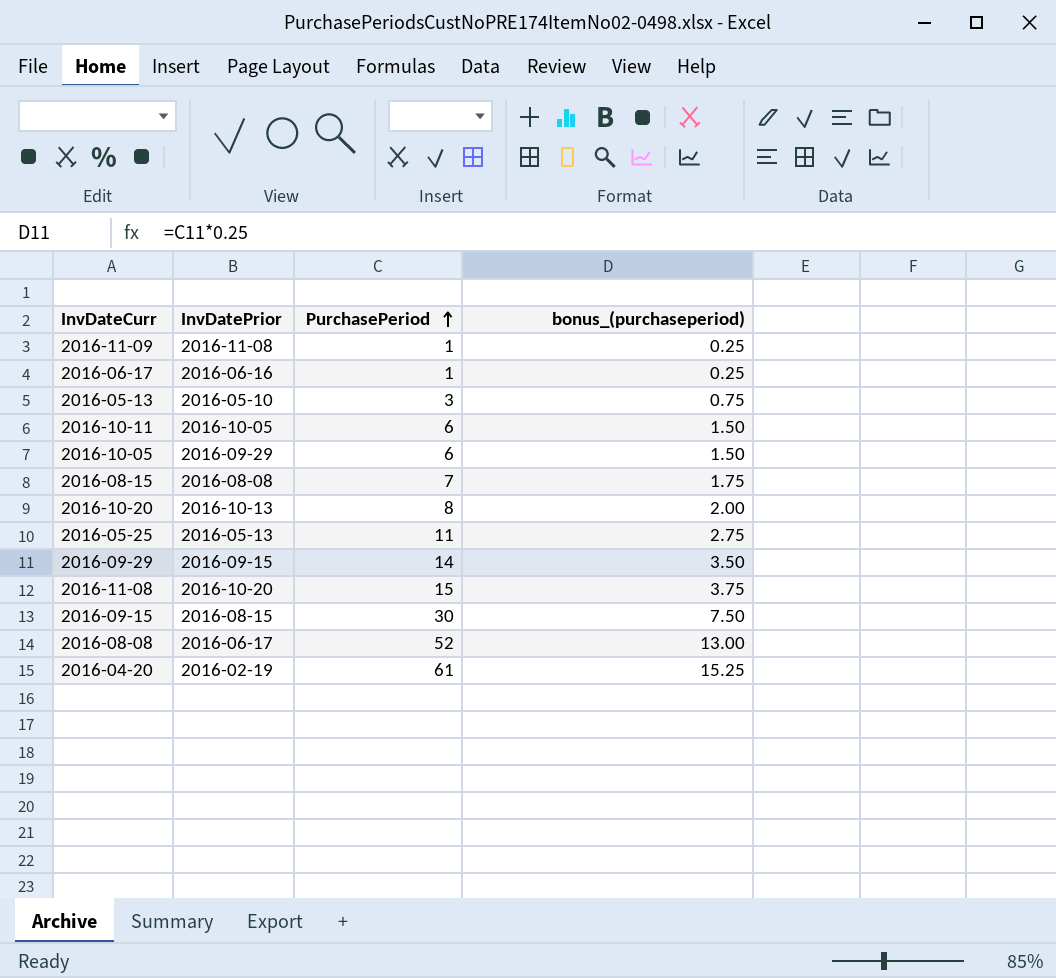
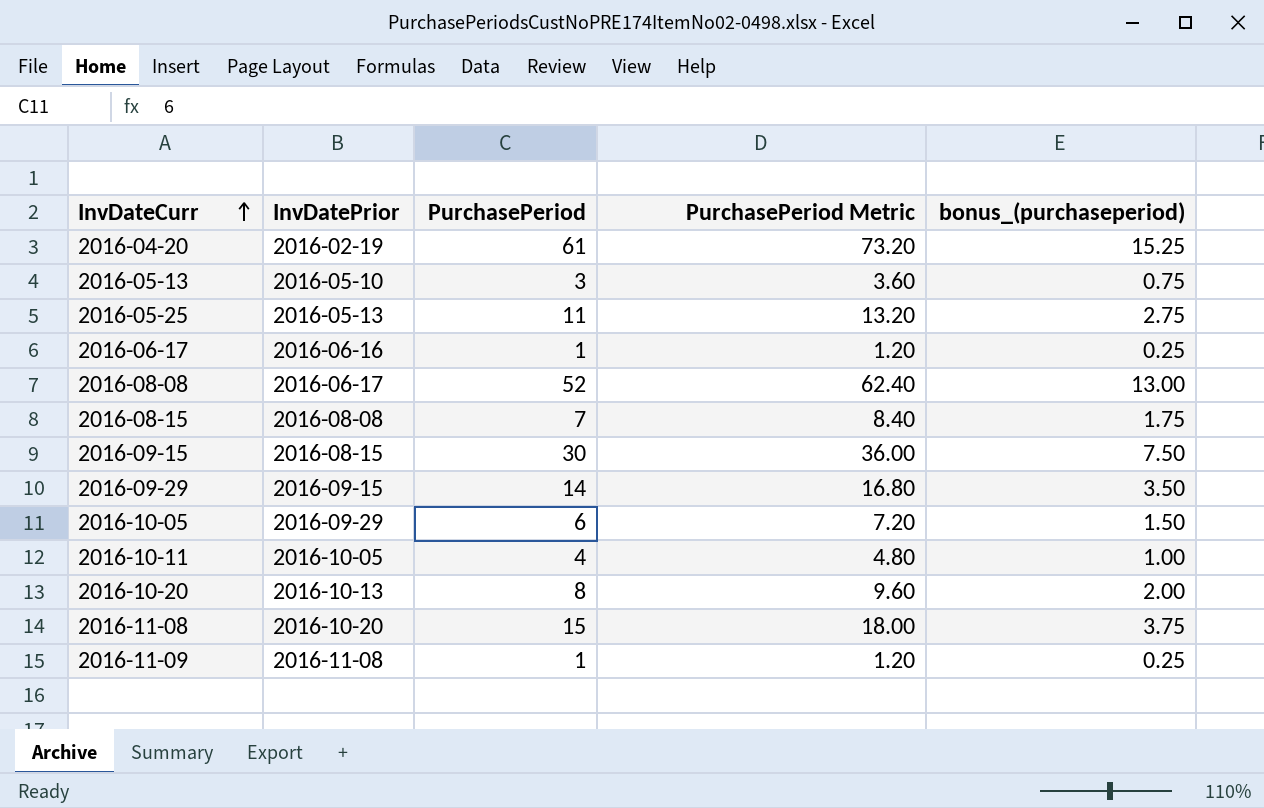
row order: PurchasePeriod ascending -> InvDateCurr ascending
column PurchasePeriod Metric | formula: none -> [PurchasePeriod] * 1.2
2016-10-11 | PurchasePeriod: 6 -> 4
2016-10-11 | bonus_(purchaseperiod): 1.50 -> 1.00

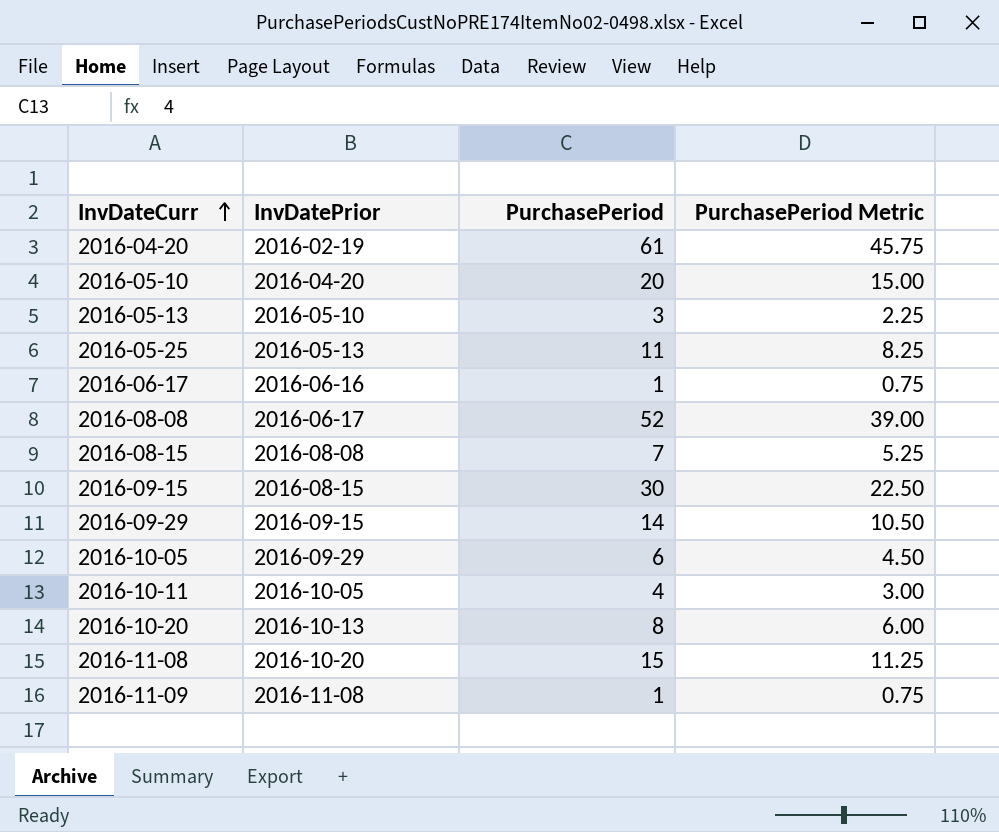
column bonus_(purchaseperiod) | formula: [PurchasePeriod] * 0.25 -> none
column PurchasePeriod Metric | formula: [PurchasePeriod] * 1.2 -> [PurchasePeriod] * 0.75
row 2016-05-10: none -> 2016-04-20 | 20 | 15.00

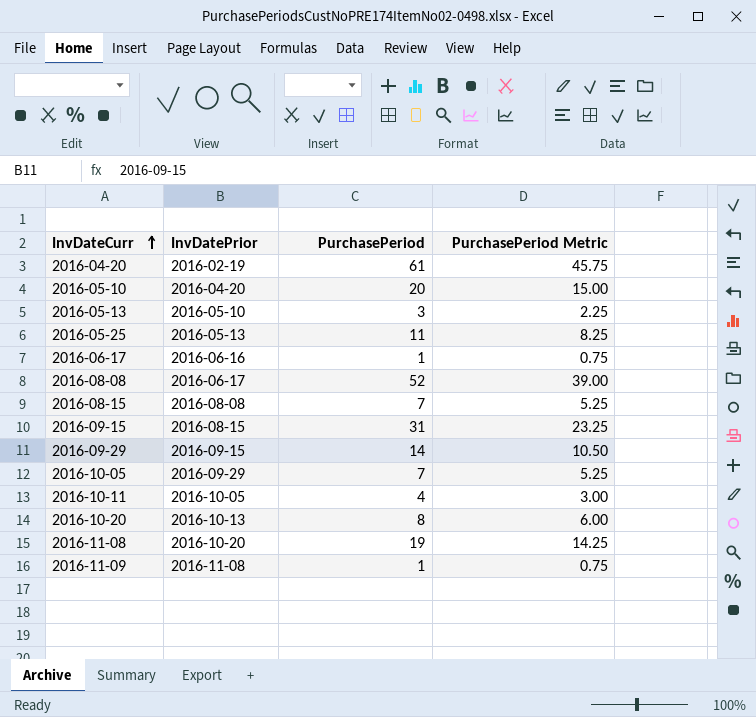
2016-09-15 | PurchasePeriod: 30 -> 31
2016-09-15 | PurchasePeriod Metric: 22.50 -> 23.25
2016-10-05 | PurchasePeriod: 6 -> 7
2016-10-05 | PurchasePeriod Metric: 4.50 -> 5.25
2016-11-08 | PurchasePeriod: 15 -> 19
2016-11-08 | PurchasePeriod Metric: 11.25 -> 14.25

